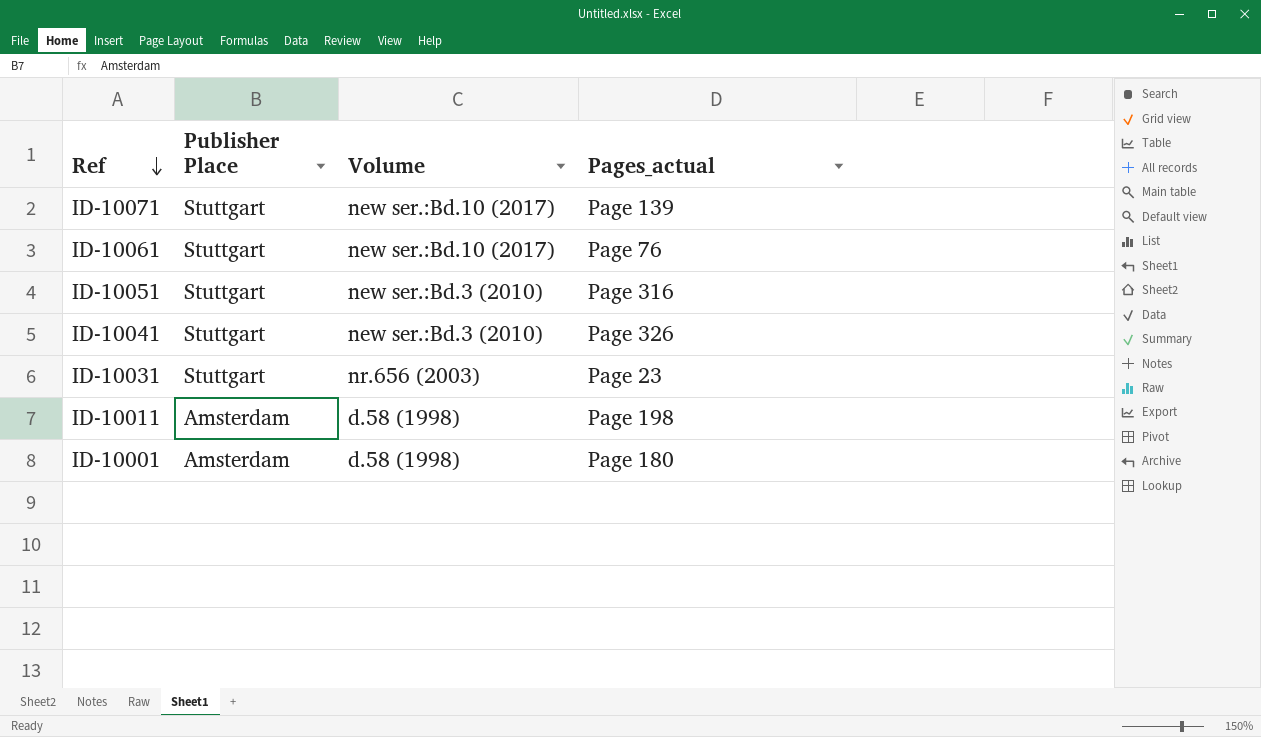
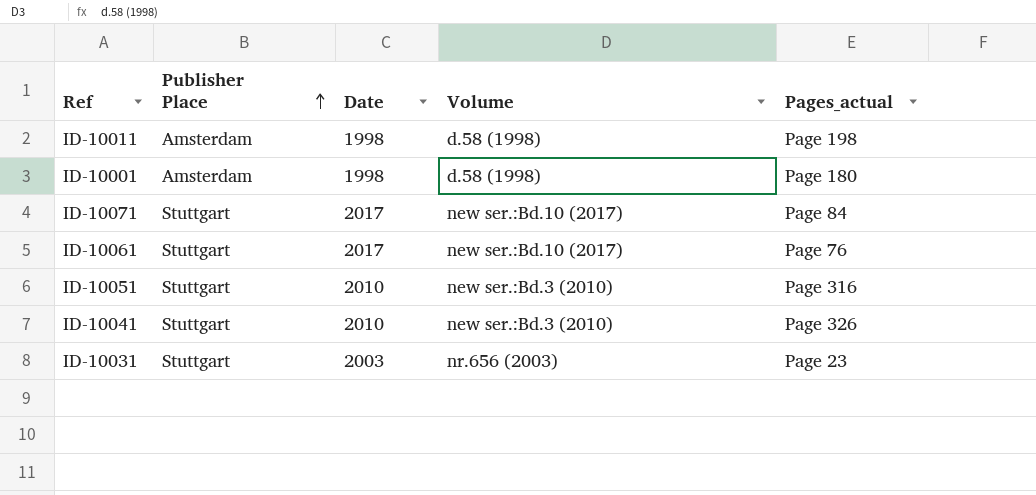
row order: Ref descending -> Publisher Place ascending
column Date | position: none -> 3
ID-10071 | Pages_actual: Page 139 -> Page 84

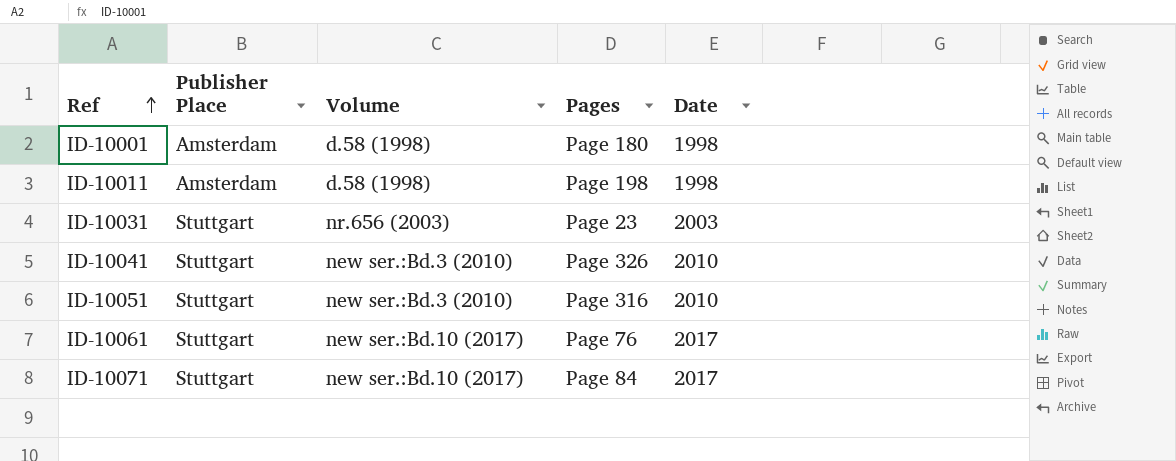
row order: Publisher Place ascending -> Ref ascending
column name: Pages_actual -> Pages
column Date | position: 3 -> 5

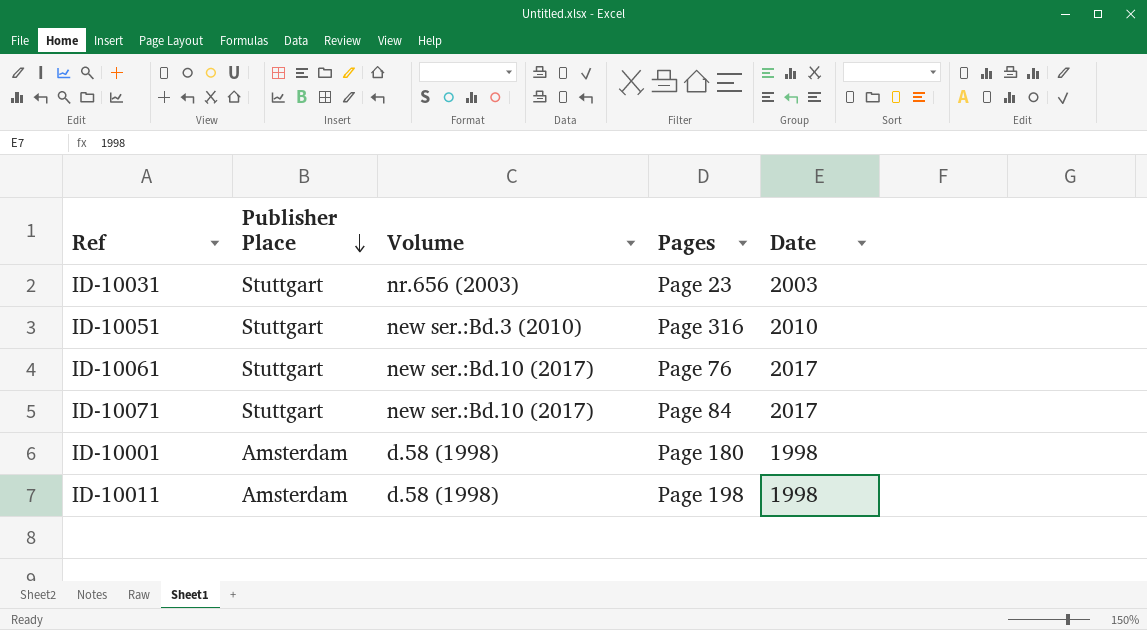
row order: Ref ascending -> Publisher Place descending
row ID-10041: Stuttgart | new ser.:Bd.3 (2010) | Page 326 | 2010 -> none

